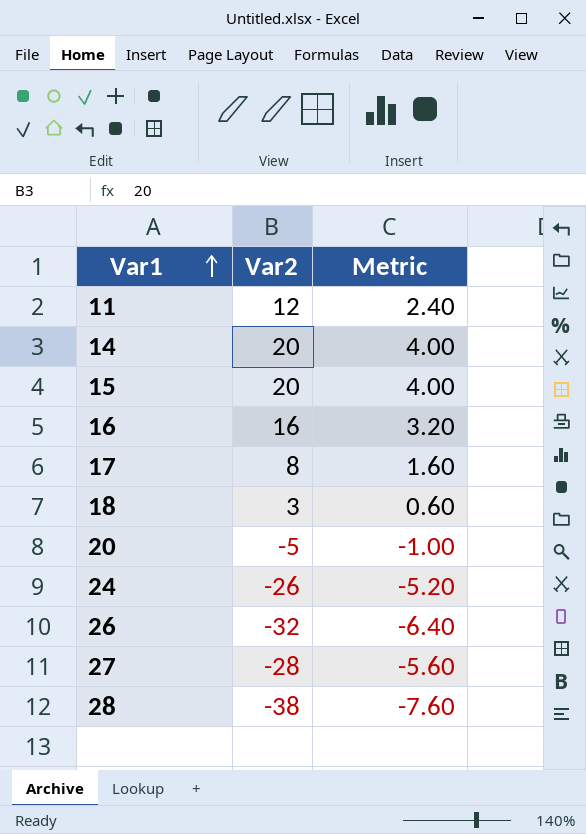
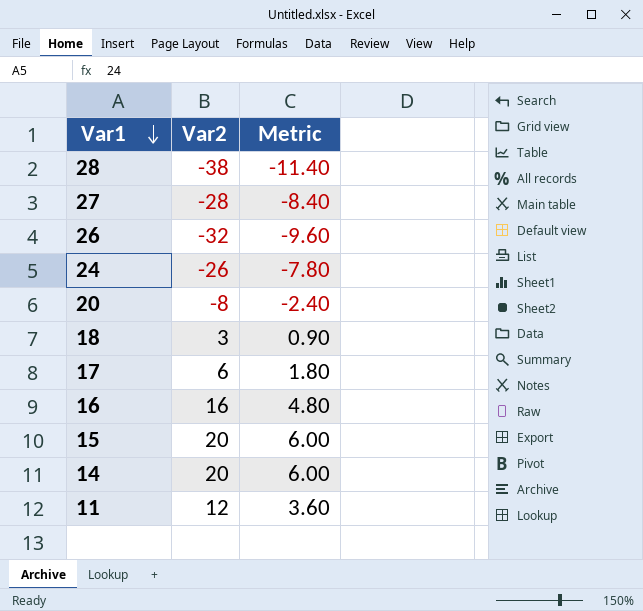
row order: Var1 ascending -> Var1 descending
column Metric | formula: [Var2] * 0.2 -> [Var2] * 0.3
20 | Var2: -5 -> -8
17 | Var2: 8 -> 6

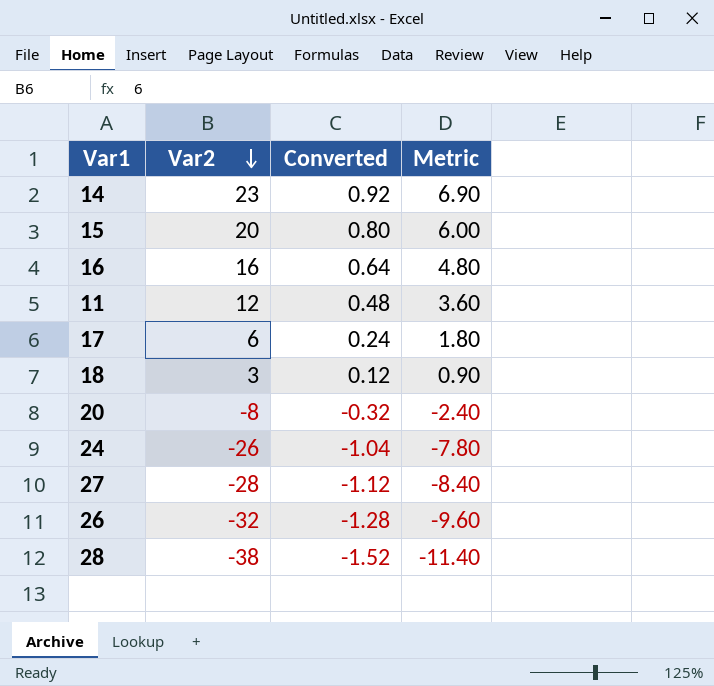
row order: Var1 descending -> Var2 descending
column Converted | formula: none -> [Var2] * 0.04
14 | Var2: 20 -> 23
14 | Metric: 6.00 -> 6.90

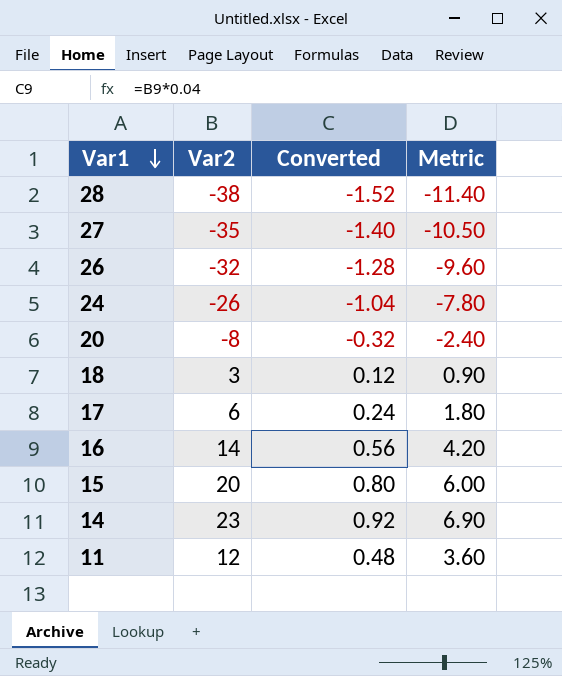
row order: Var2 descending -> Var1 descending
27 | Var2: -28 -> -35
27 | Converted: -1.12 -> -1.40
27 | Metric: -8.40 -> -10.50
16 | Var2: 16 -> 14
16 | Converted: 0.64 -> 0.56
16 | Metric: 4.80 -> 4.20

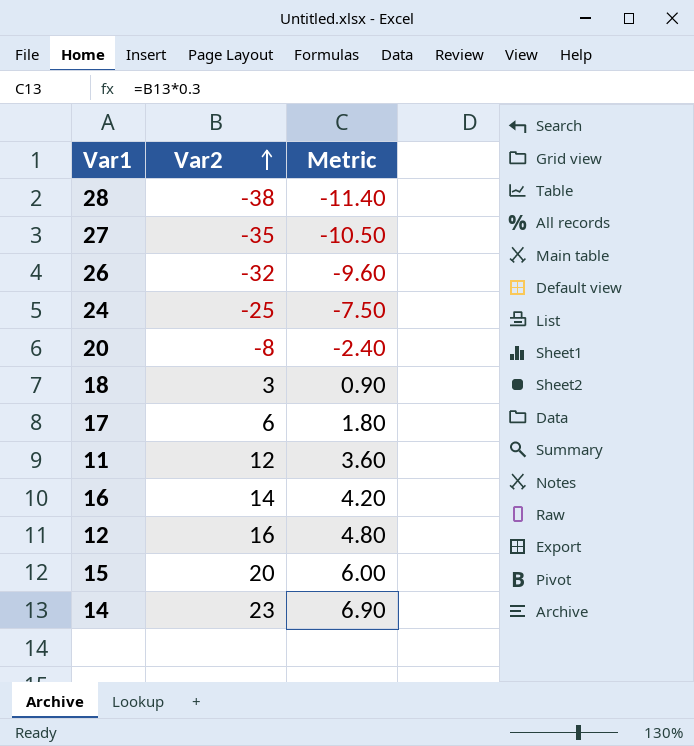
row order: Var1 descending -> Var2 ascending
column Converted | formula: [Var2] * 0.04 -> none
24 | Var2: -26 -> -25
24 | Metric: -7.80 -> -7.50
row 12: none -> 16 | 4.80

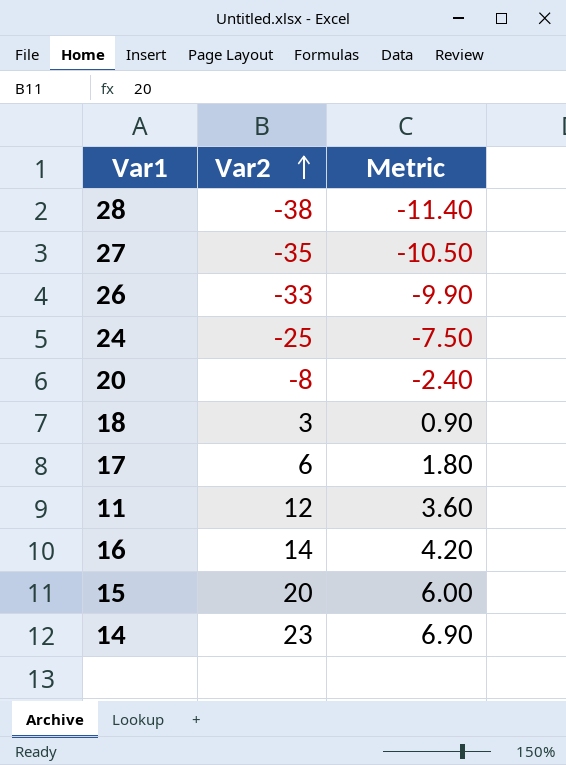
row 12: 16 | 4.80 -> none
26 | Var2: -32 -> -33
26 | Metric: -9.60 -> -9.90

